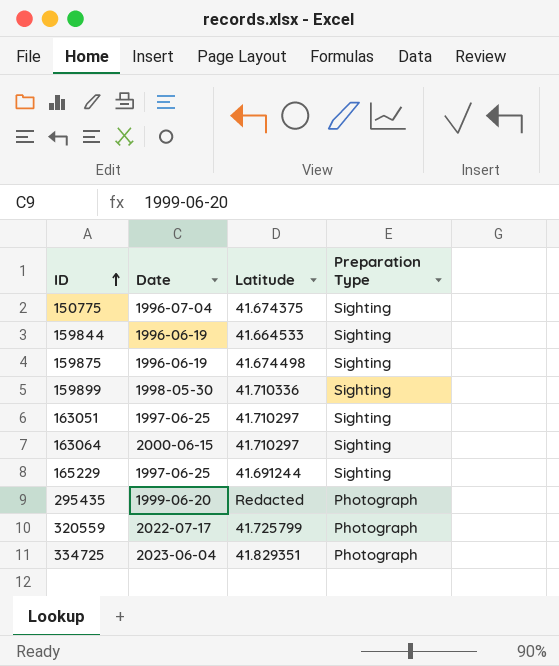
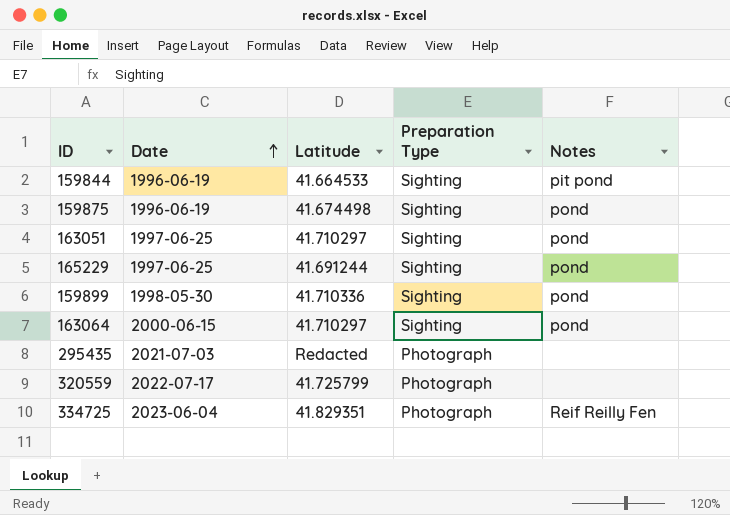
row order: ID ascending -> Date ascending
column Notes | position: none -> 5
row 150775: 1996-07-04 | 41.674375 | Sighting -> none
295435 | Date: 1999-06-20 -> 2021-07-03

